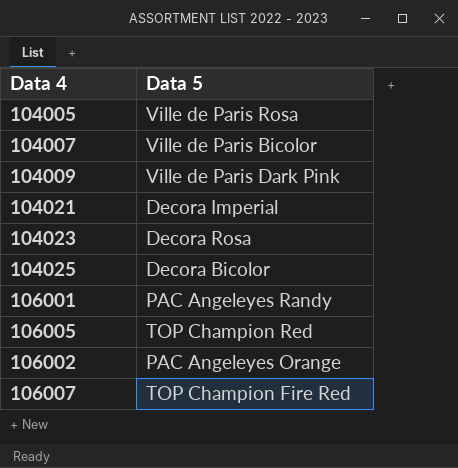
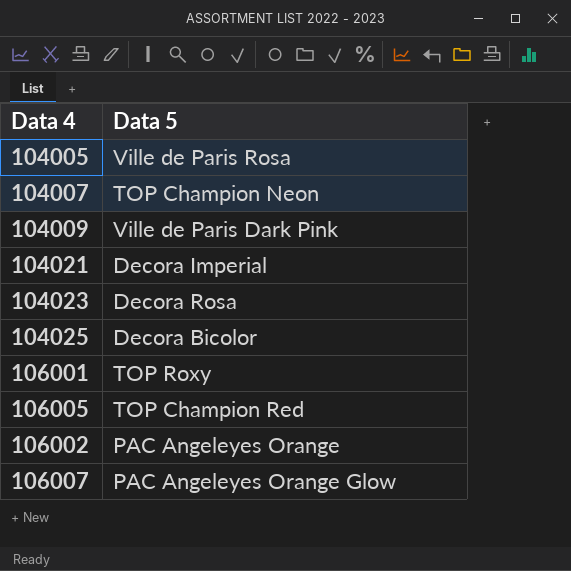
104007 | Data 5: Ville de Paris Bicolor -> TOP Champion Neon
106001 | Data 5: PAC Angeleyes Randy -> TOP Roxy
106007 | Data 5: TOP Champion Fire Red -> PAC Angeleyes Orange Glow

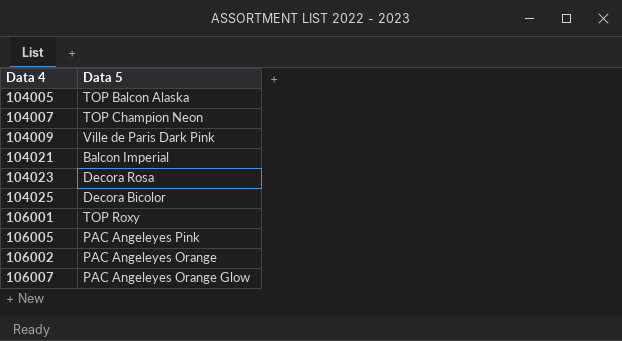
104005 | Data 5: Ville de Paris Rosa -> TOP Balcon Alaska
104021 | Data 5: Decora Imperial -> Balcon Imperial
106005 | Data 5: TOP Champion Red -> PAC Angeleyes Pink

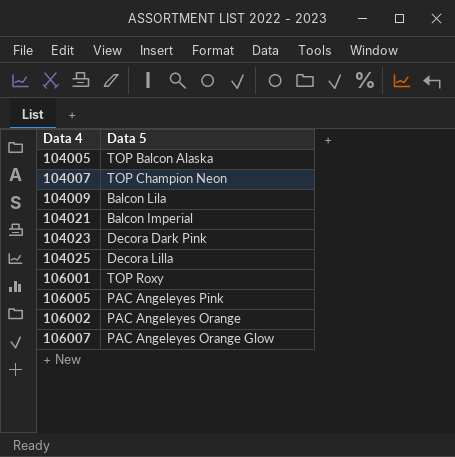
104009 | Data 5: Ville de Paris Dark Pink -> Balcon Lila
104023 | Data 5: Decora Rosa -> Decora Dark Pink
104025 | Data 5: Decora Bicolor -> Decora Lilla

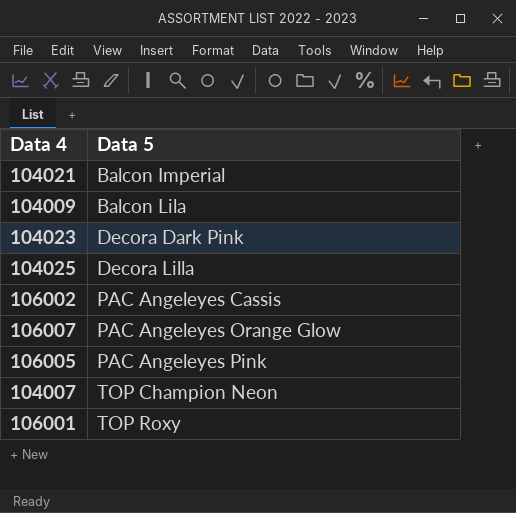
row order: none -> Data 5 ascending
row 104005: TOP Balcon Alaska -> none
106002 | Data 5: PAC Angeleyes Orange -> PAC Angeleyes Cassis

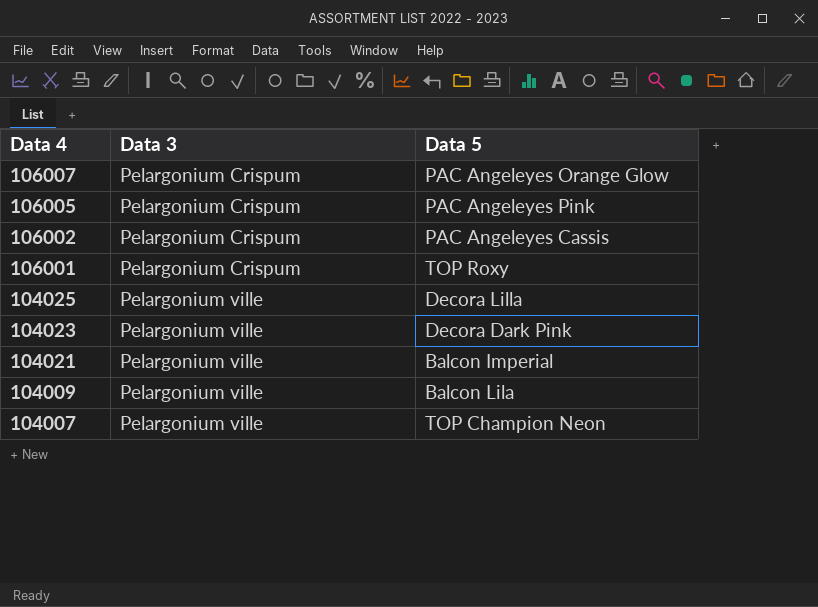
row order: Data 5 ascending -> Data 4 descending
column Data 3 | position: none -> 2

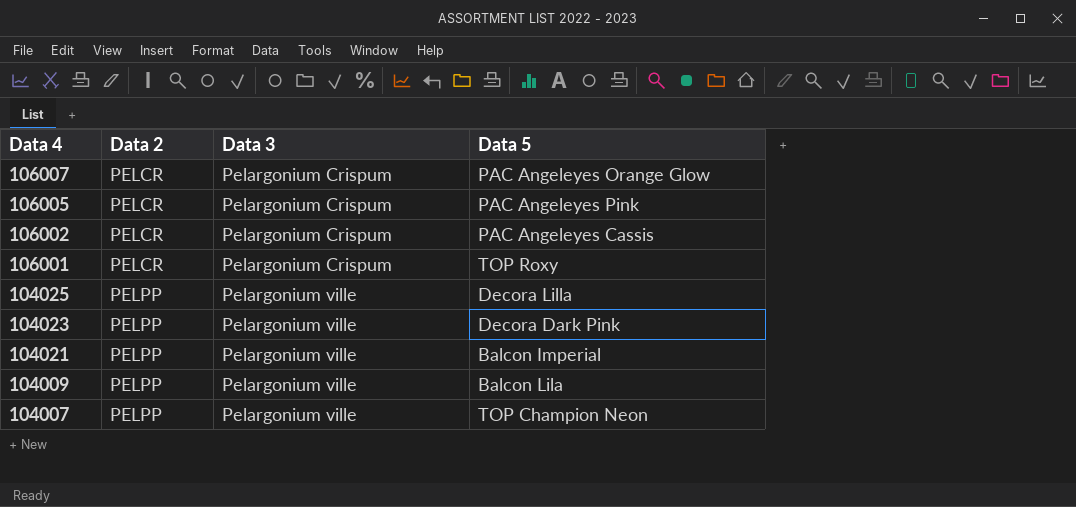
column Data 2 | position: none -> 2

